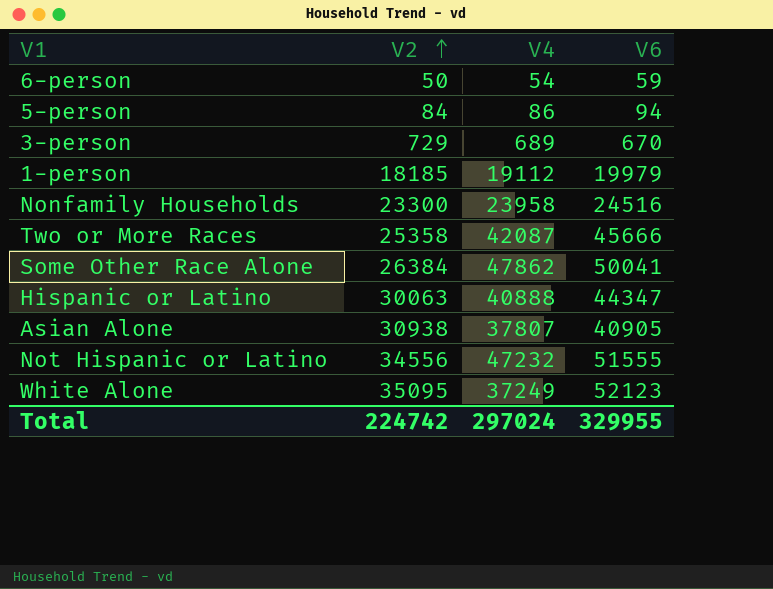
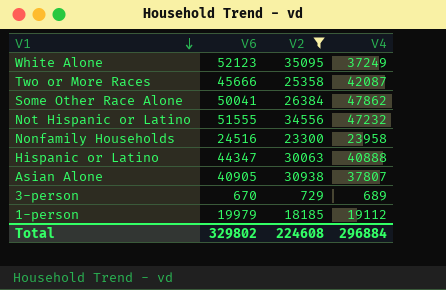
filter: none -> V2 >= 729
row order: V2 ascending -> V1 descending
column V6 | position: 4 -> 2
Total | V6: 329955 -> 329802
Total | V2: 224742 -> 224608
Total | V4: 297024 -> 296884

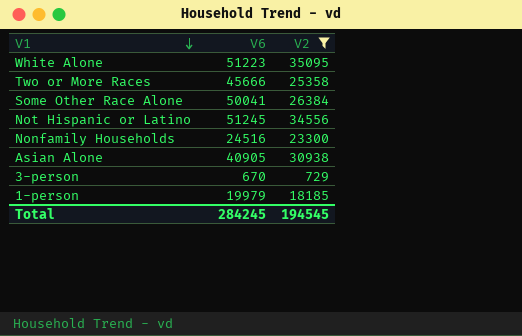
column V4 | position: 4 -> none
row Hispanic or Latino: 44347 | 30063 | 40888 -> none
White Alone | V6: 52123 -> 51223
Not Hispanic or Latino | V6: 51555 -> 51245
Total | V6: 329802 -> 284245
Total | V2: 224608 -> 194545

